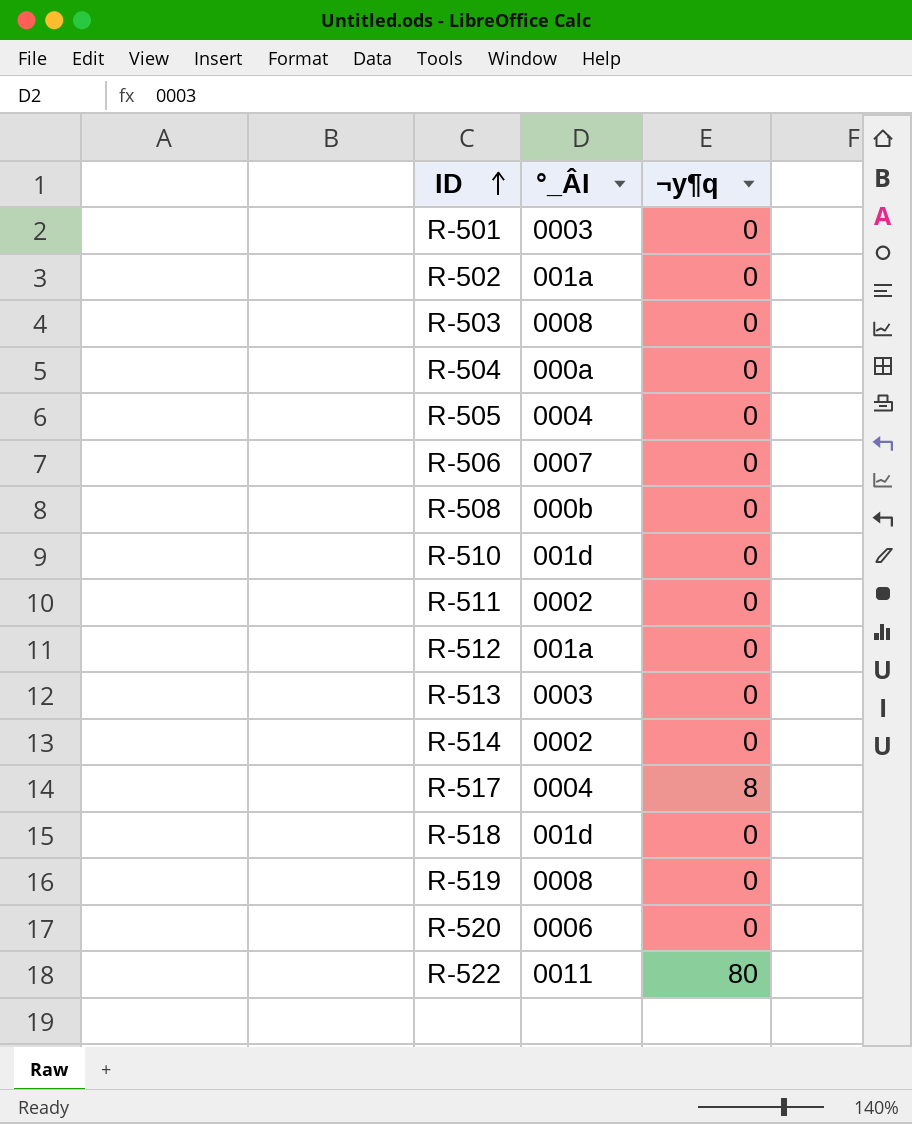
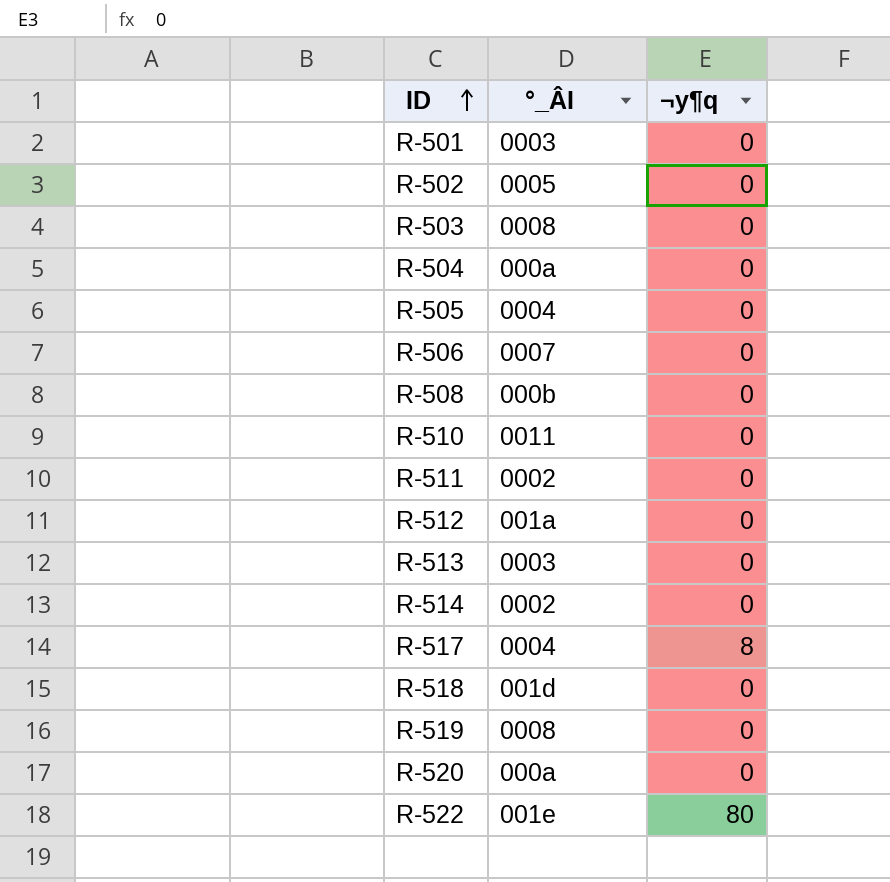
R-502 | °_ÂI: 001a -> 0005
R-510 | °_ÂI: 001d -> 0011
R-520 | °_ÂI: 0006 -> 000a
R-522 | °_ÂI: 0011 -> 001e

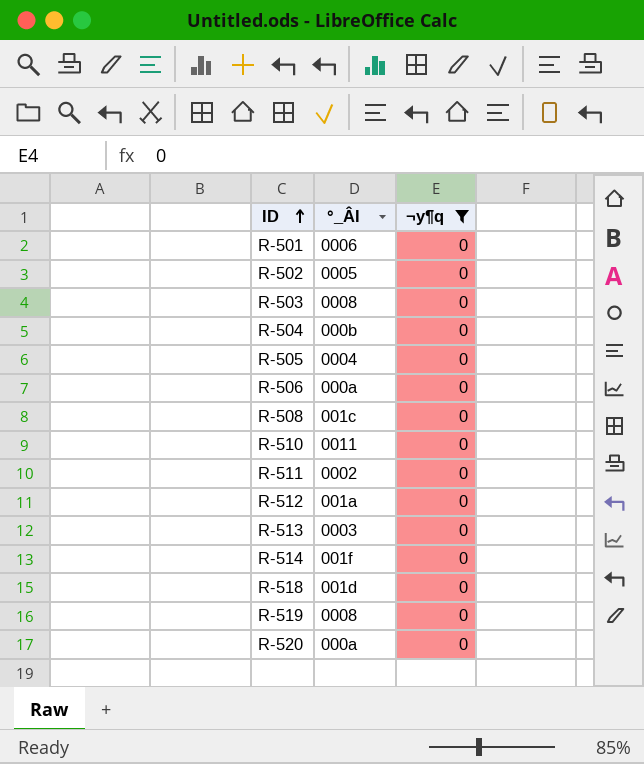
filter: none -> ¬y¶q = 0
R-501 | °_ÂI: 0003 -> 0006
R-504 | °_ÂI: 000a -> 000b
R-506 | °_ÂI: 0007 -> 000a
R-508 | °_ÂI: 000b -> 001c
R-514 | °_ÂI: 0002 -> 001f

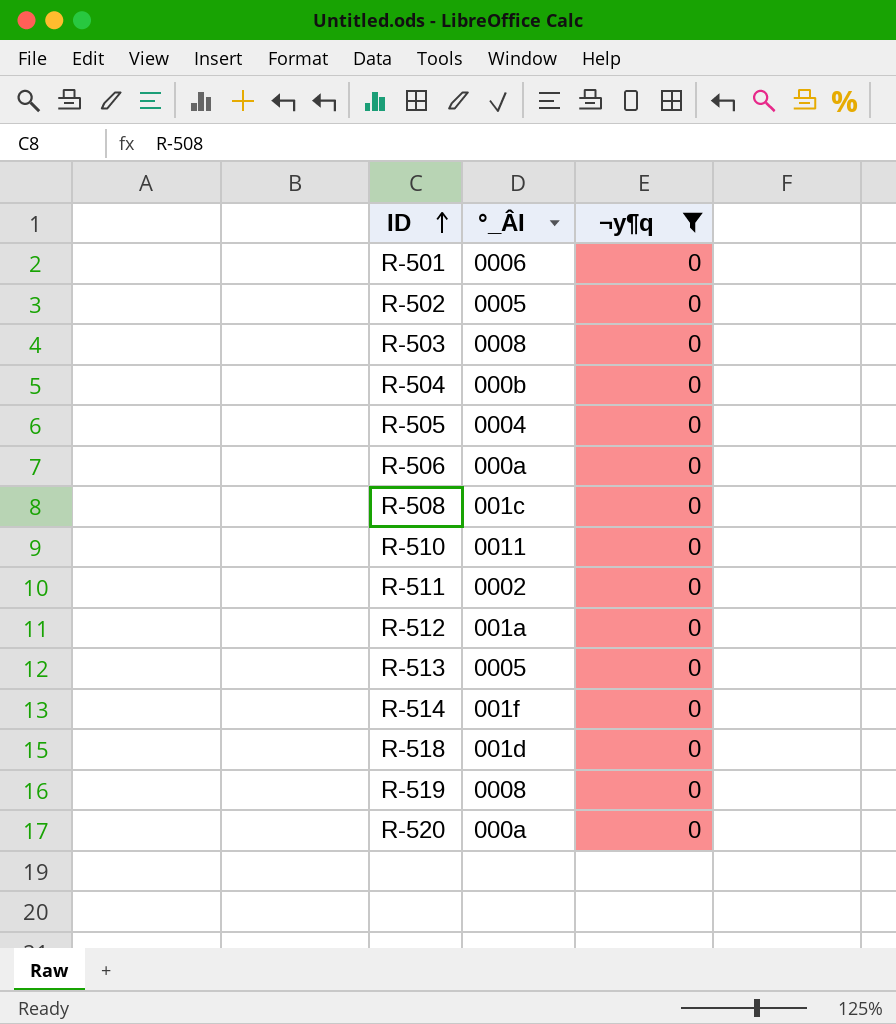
R-513 | °_ÂI: 0003 -> 0005

